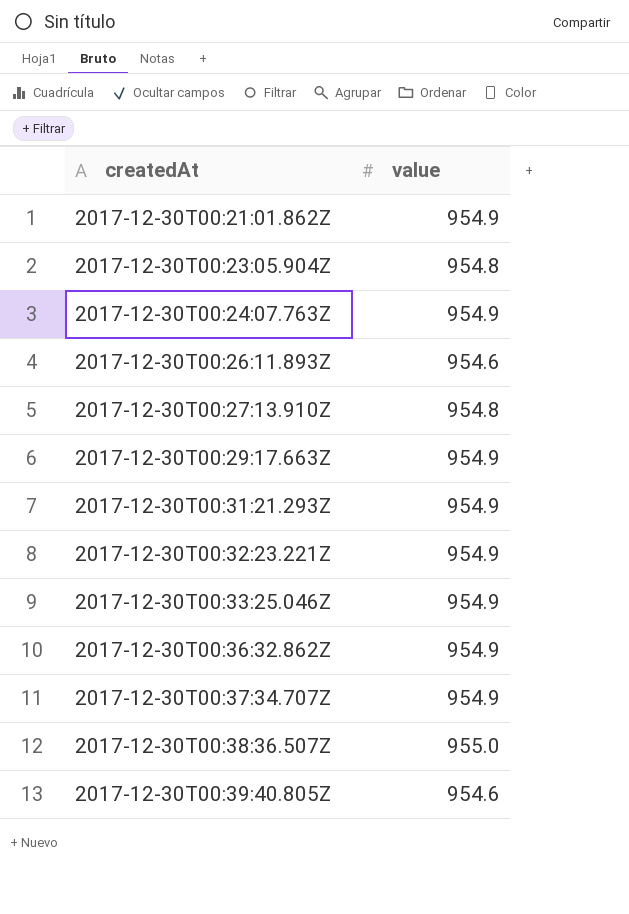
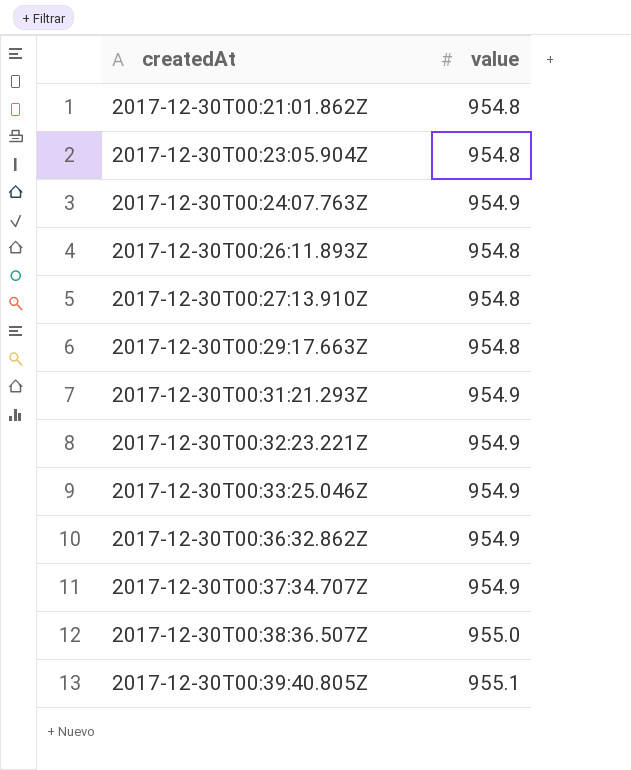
2017-12-30T00:21:01.862Z | value: 954.9 -> 954.8
2017-12-30T00:26:11.893Z | value: 954.6 -> 954.8
2017-12-30T00:29:17.663Z | value: 954.9 -> 954.8
2017-12-30T00:39:40.805Z | value: 954.6 -> 955.1

